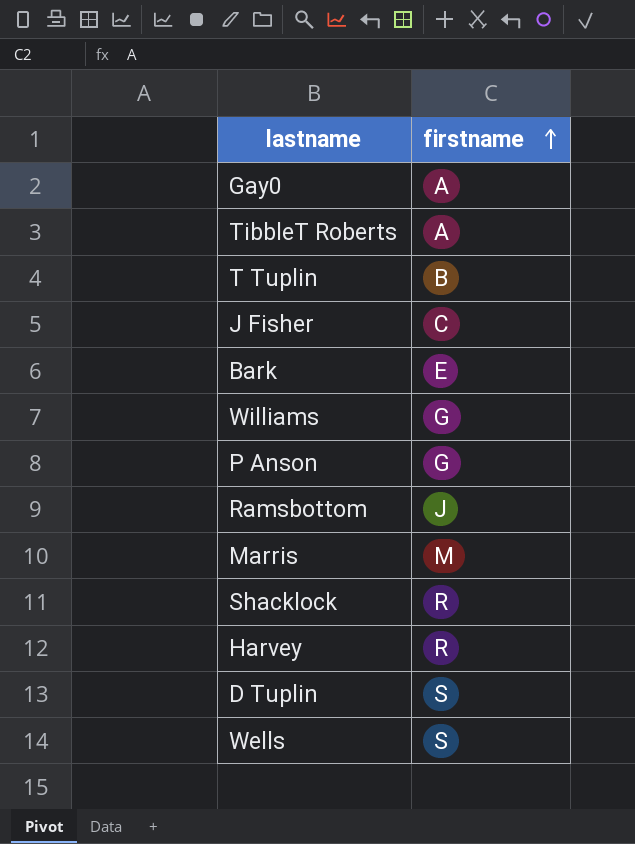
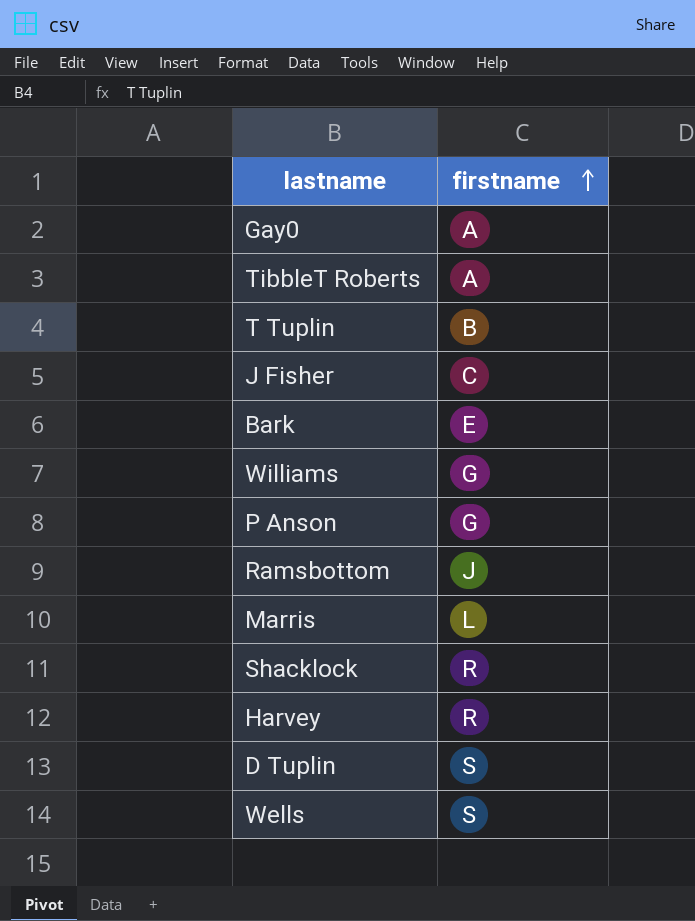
Marris | firstname: M -> L

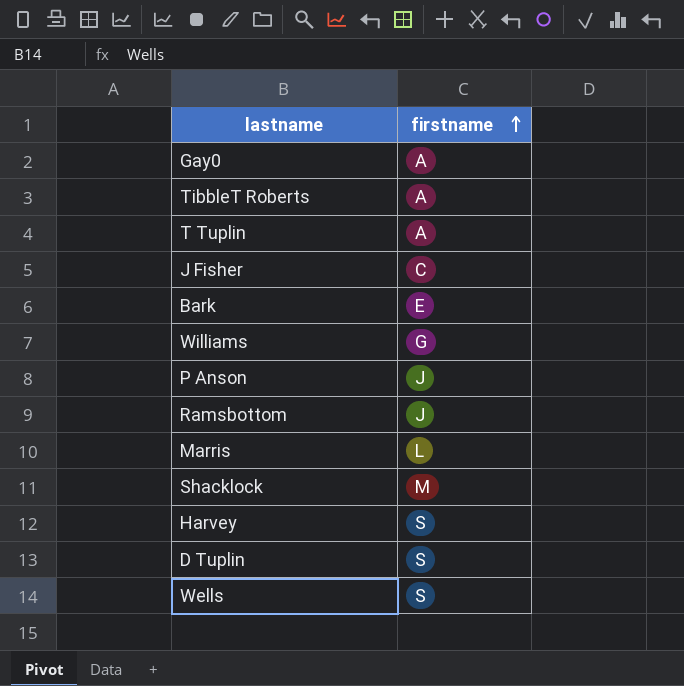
T Tuplin | firstname: B -> A
P Anson | firstname: G -> J
Shacklock | firstname: R -> M
Harvey | firstname: R -> S

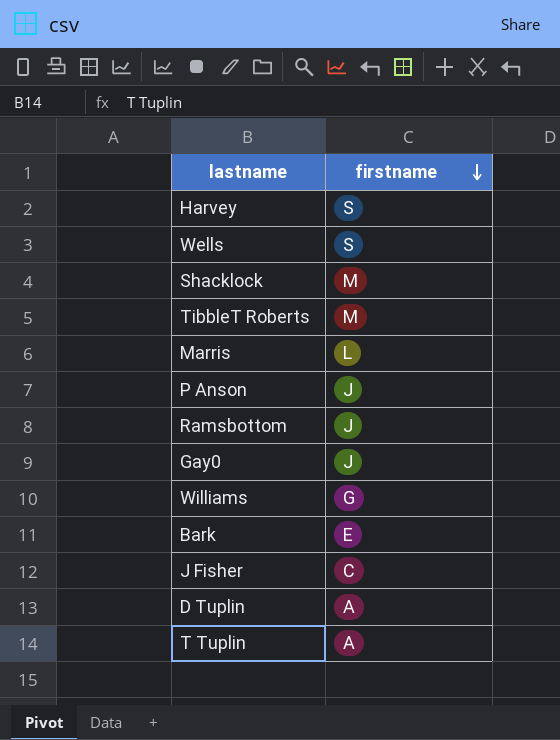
row order: firstname ascending -> firstname descending
TibbleT Roberts | firstname: A -> M
Gay0 | firstname: A -> J
D Tuplin | firstname: S -> A

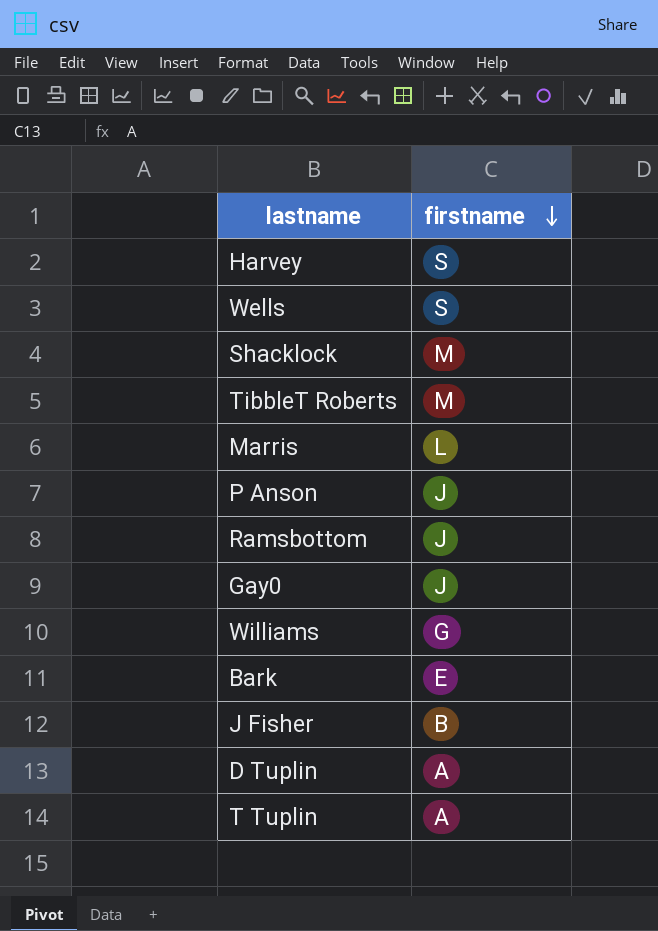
J Fisher | firstname: C -> B

